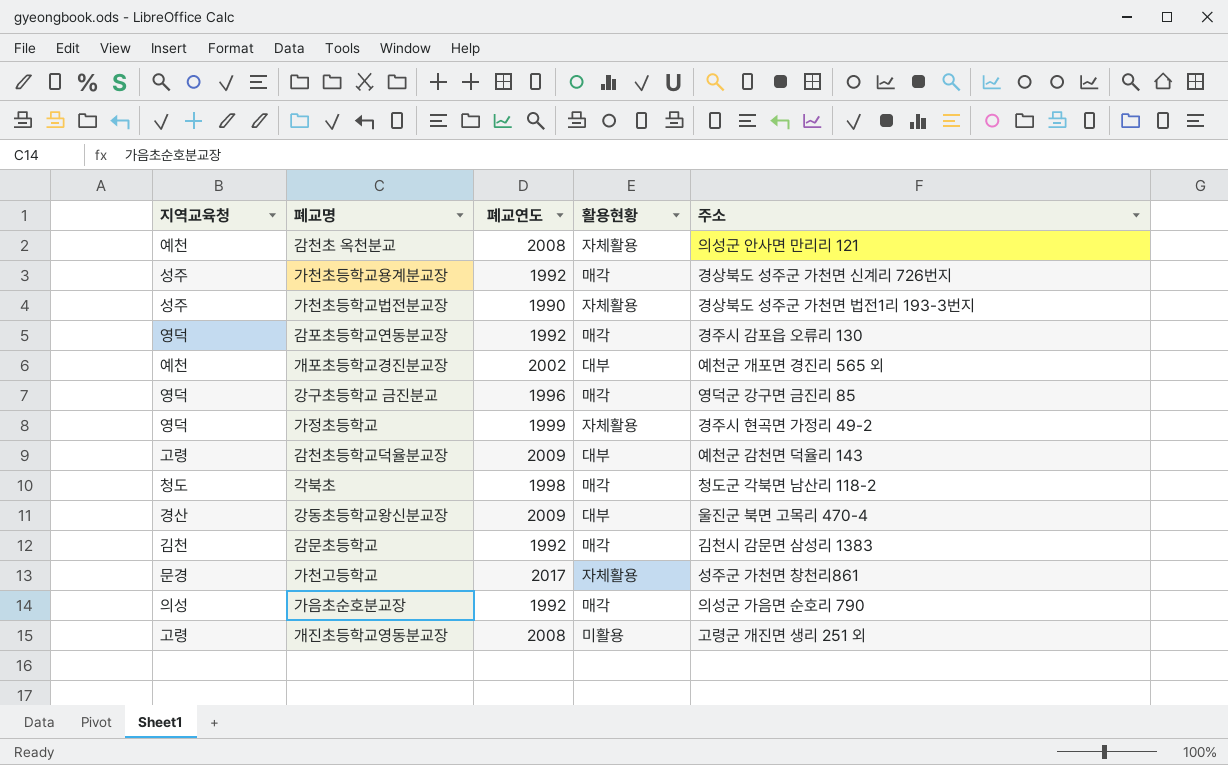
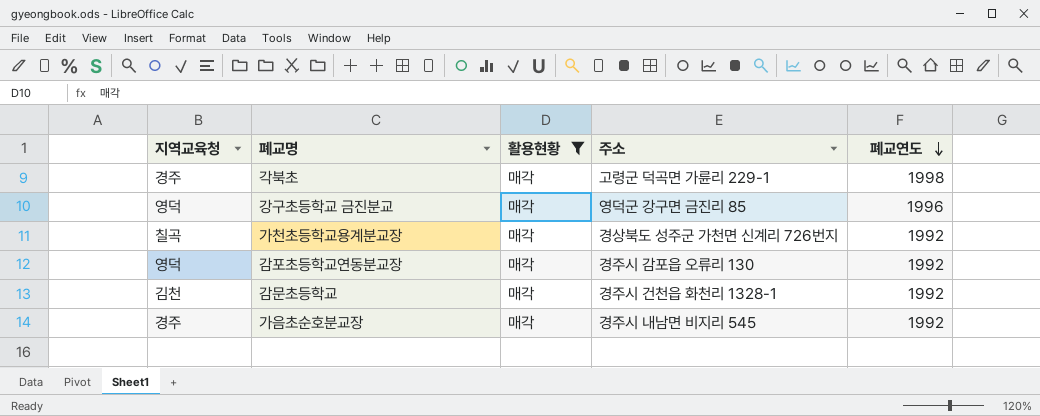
filter: none -> 활용현황 = 매각
row order: none -> 폐교연도 descending
column 폐교연도 | position: 3 -> 5
각북초 | 지역교육청: 청도 -> 경주
각북초 | 주소: 청도군 각북면 남산리 118-2 -> 고령군 덕곡면 가륜리 229-1
가천초등학교용계분교장 | 지역교육청: 성주 -> 칠곡
감문초등학교 | 주소: 김천시 감문면 삼성리 1383 -> 경주시 건천읍 화천리 1328-1
가음초순호분교장 | 지역교육청: 의성 -> 경주
가음초순호분교장 | 주소: 의성군 가음면 순호리 790 -> 경주시 내남면 비지리 545

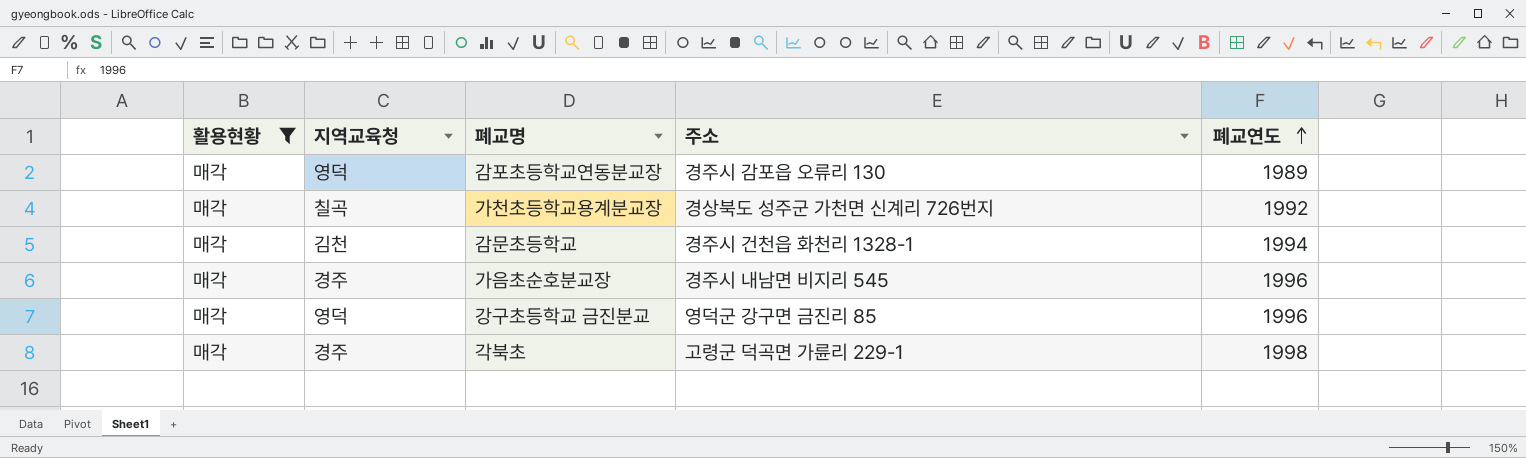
row order: 폐교연도 descending -> 폐교연도 ascending
column 활용현황 | position: 3 -> 1
감포초등학교연동분교장 | 폐교연도: 1992 -> 1989
감문초등학교 | 폐교연도: 1992 -> 1994
가음초순호분교장 | 폐교연도: 1992 -> 1996

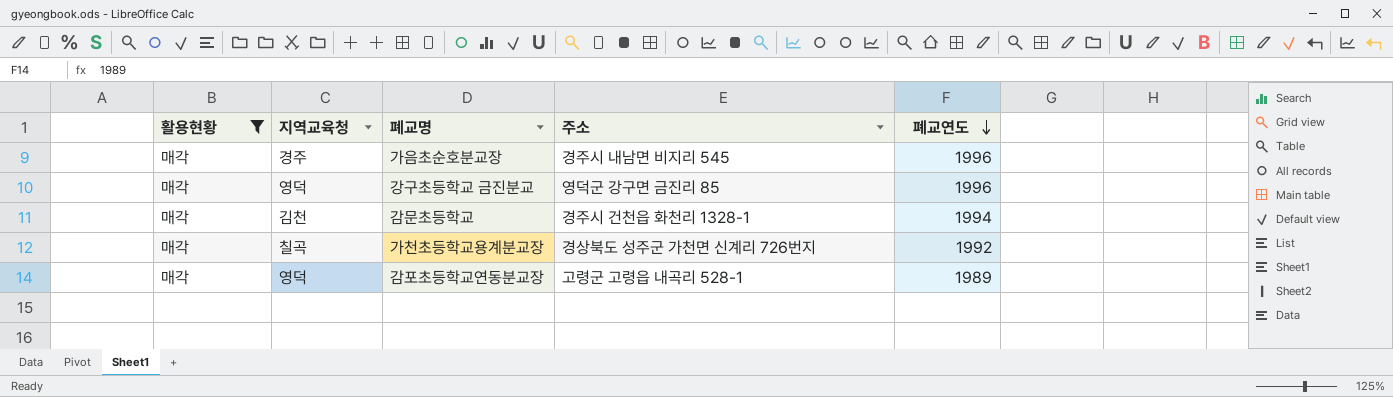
row order: 폐교연도 ascending -> 폐교연도 descending
row 각북초: 매각 | 경주 | 고령군 덕곡면 가륜리 229-1 | 1998 -> none
감포초등학교연동분교장 | 주소: 경주시 감포읍 오류리 130 -> 고령군 고령읍 내곡리 528-1

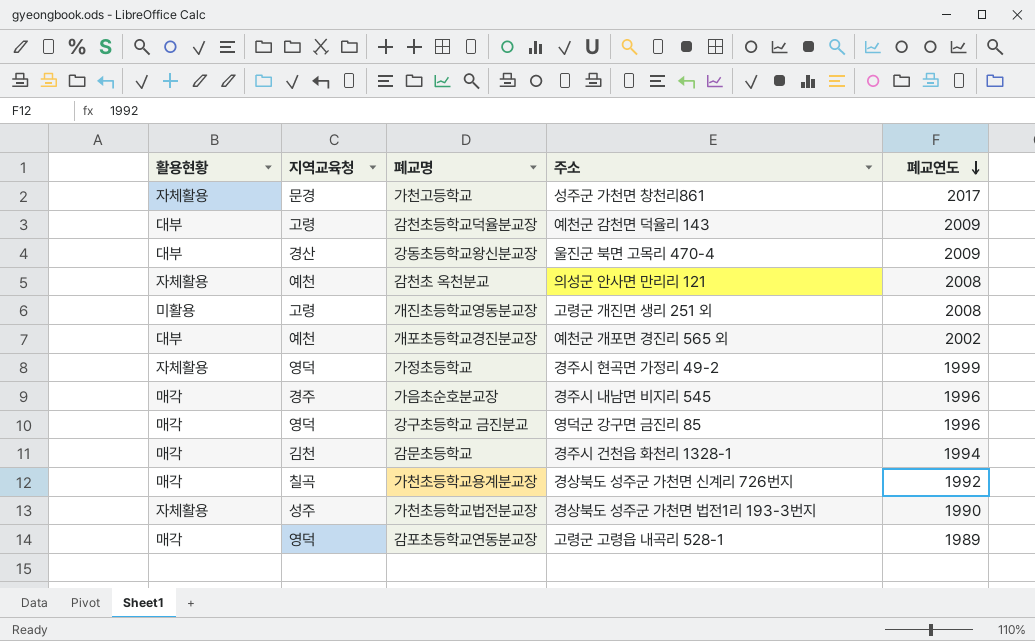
filter: 활용현황 = 매각 -> none

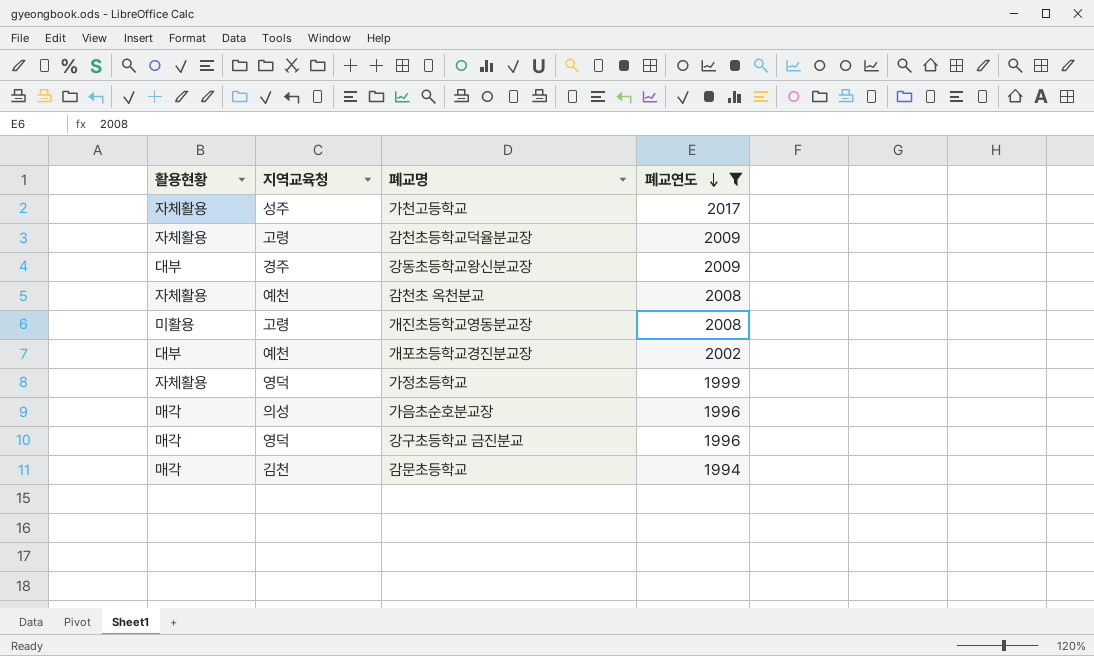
filter: none -> 폐교연도 >= 1994
column 주소 | position: 4 -> none
가천고등학교 | 지역교육청: 문경 -> 성주
감천초등학교덕율분교장 | 활용현황: 대부 -> 자체활용
강동초등학교왕신분교장 | 지역교육청: 경산 -> 경주
가음초순호분교장 | 지역교육청: 경주 -> 의성

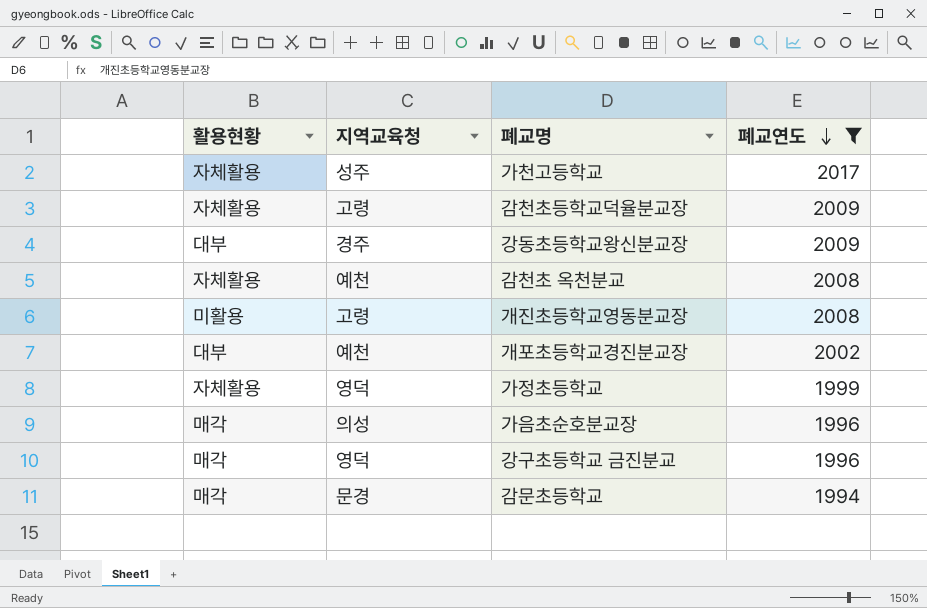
감문초등학교 | 지역교육청: 김천 -> 문경

